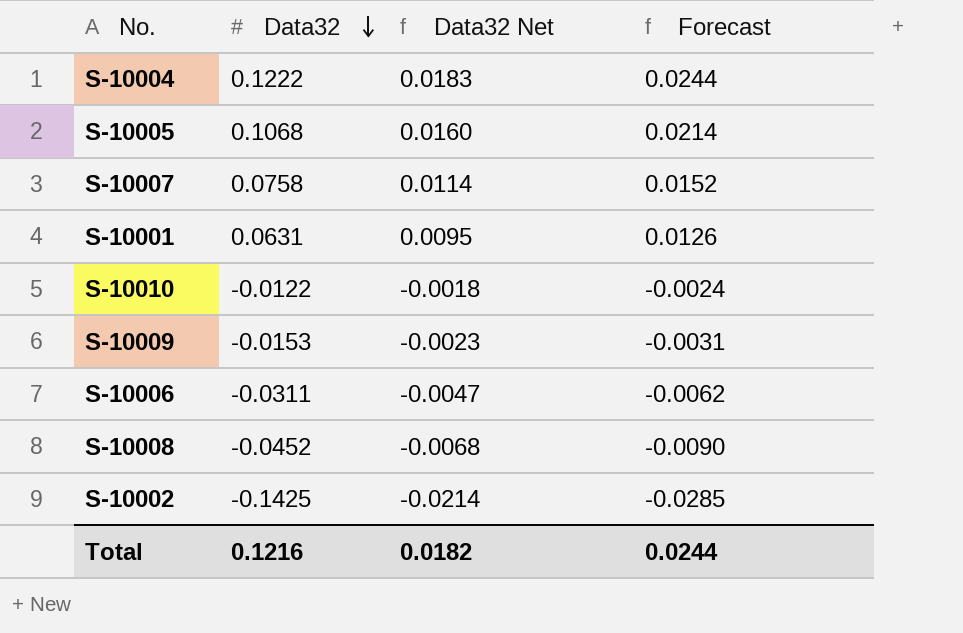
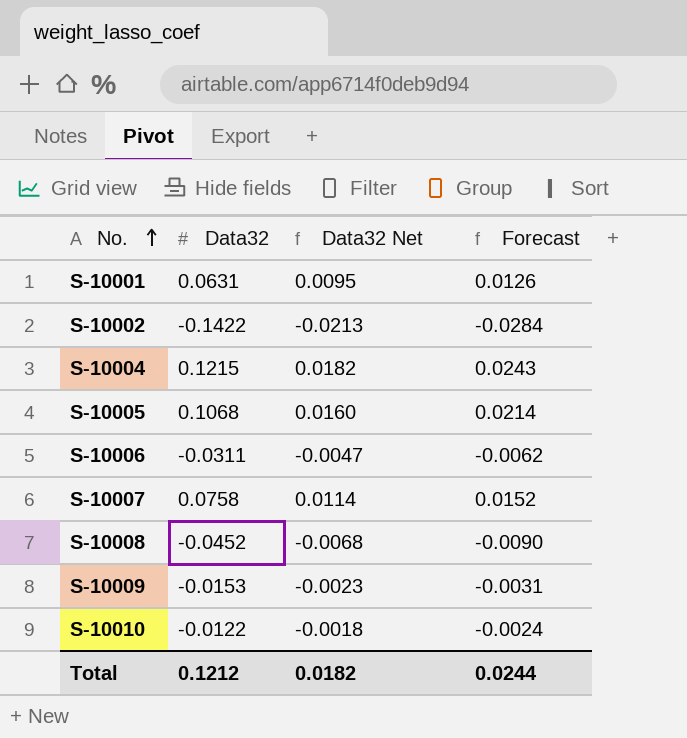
row order: Data32 descending -> No. ascending
S-10002 | Data32: -0.1425 -> -0.1422
S-10002 | Data32 Net: -0.0214 -> -0.0213
S-10002 | Forecast: -0.0285 -> -0.0284
S-10004 | Data32: 0.1222 -> 0.1215
S-10004 | Data32 Net: 0.0183 -> 0.0182
S-10004 | Forecast: 0.0244 -> 0.0243
Total | Data32: 0.1216 -> 0.1212

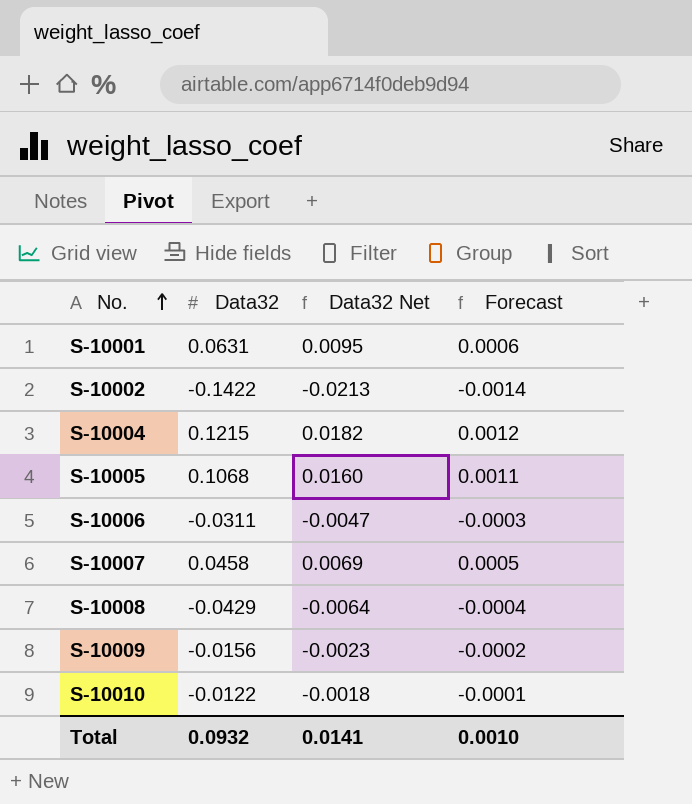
column Forecast | formula: [Data32] * 0.2 -> [Data32] * 0.01
S-10007 | Data32: 0.0758 -> 0.0458
S-10007 | Data32 Net: 0.0114 -> 0.0069
S-10008 | Data32: -0.0452 -> -0.0429
S-10008 | Data32 Net: -0.0068 -> -0.0064
S-10009 | Data32: -0.0153 -> -0.0156
Total | Data32: 0.1212 -> 0.0932
Total | Data32 Net: 0.0182 -> 0.0141
Total | Forecast: 0.0244 -> 0.0010

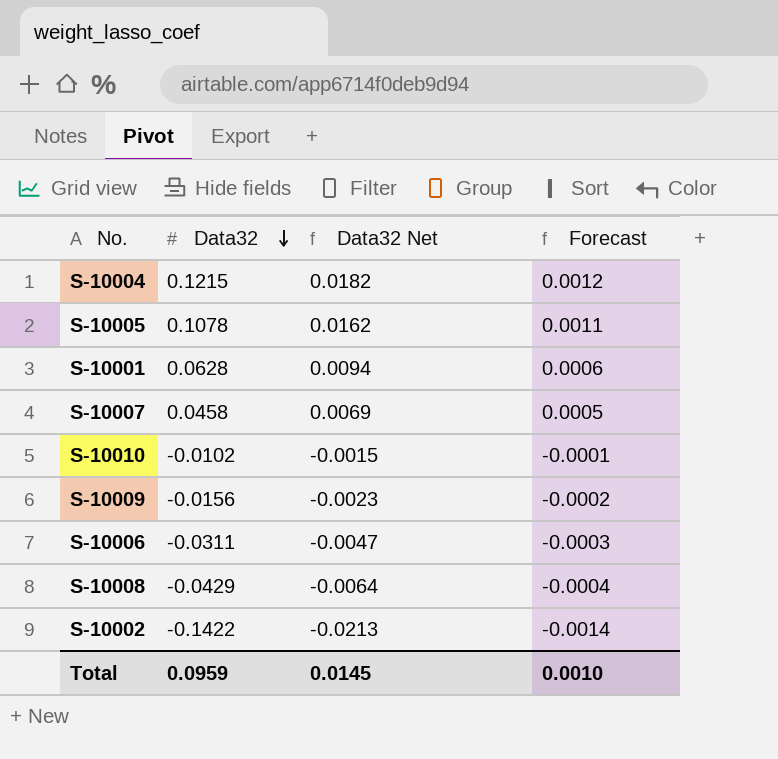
row order: No. ascending -> Data32 descending
S-10005 | Data32: 0.1068 -> 0.1078
S-10005 | Data32 Net: 0.0160 -> 0.0162
S-10001 | Data32: 0.0631 -> 0.0628
S-10001 | Data32 Net: 0.0095 -> 0.0094
S-10010 | Data32: -0.0122 -> -0.0102
S-10010 | Data32 Net: -0.0018 -> -0.0015
Total | Data32: 0.0932 -> 0.0959
Total | Data32 Net: 0.0141 -> 0.0145

